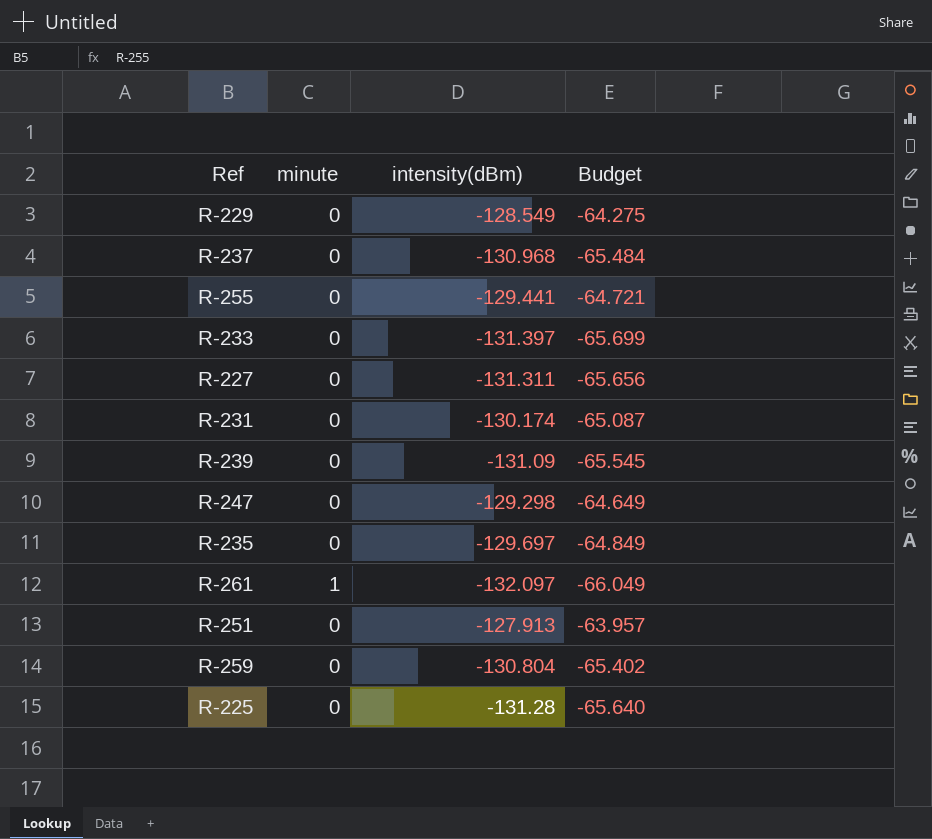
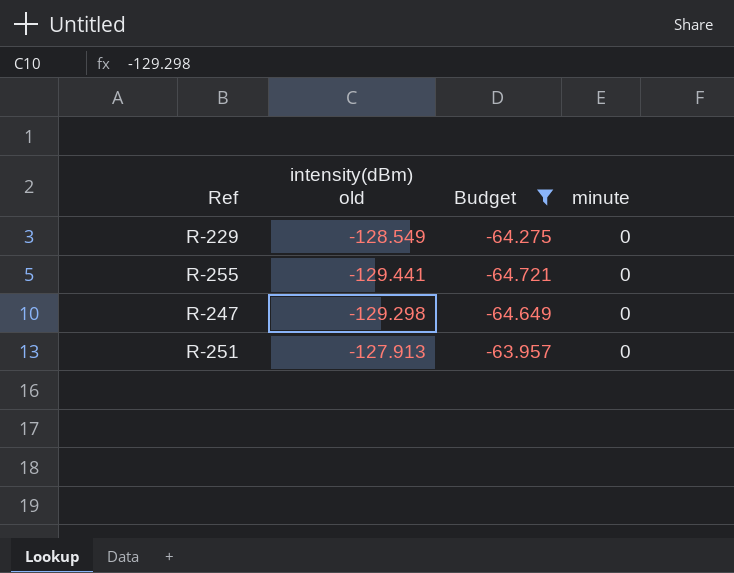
filter: none -> Budget >= -64.721
column name: intensity(dBm) -> intensity(dBm) old
column minute | position: 2 -> 4

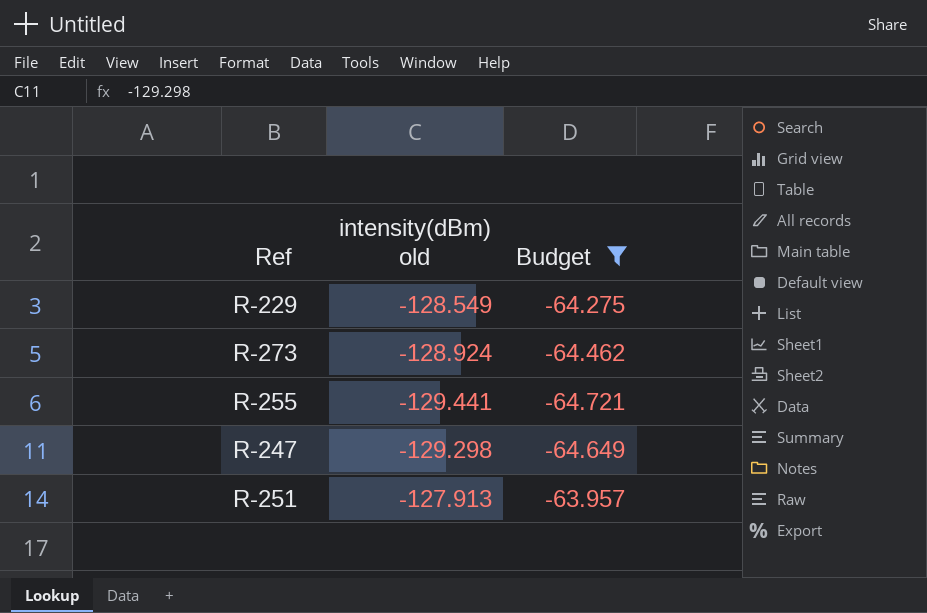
column minute | position: 4 -> none
row R-273: none -> -128.924 | -64.462

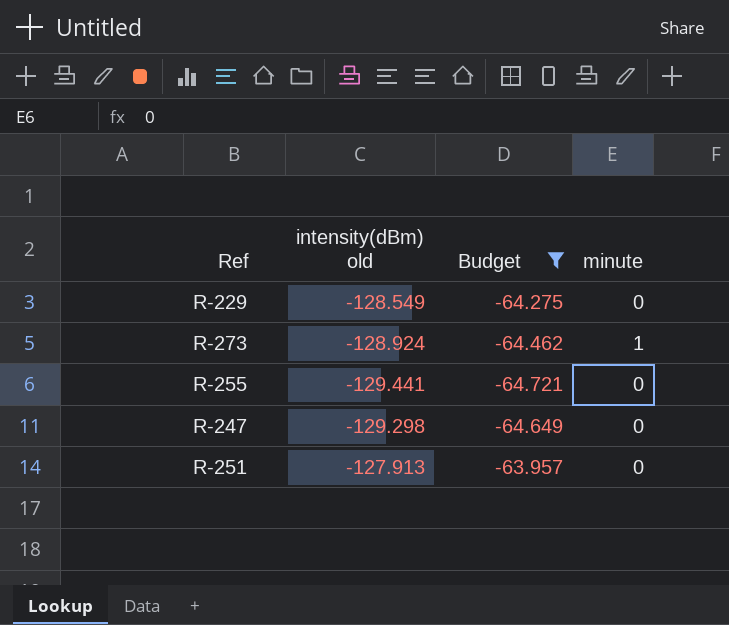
column minute | position: none -> 4

